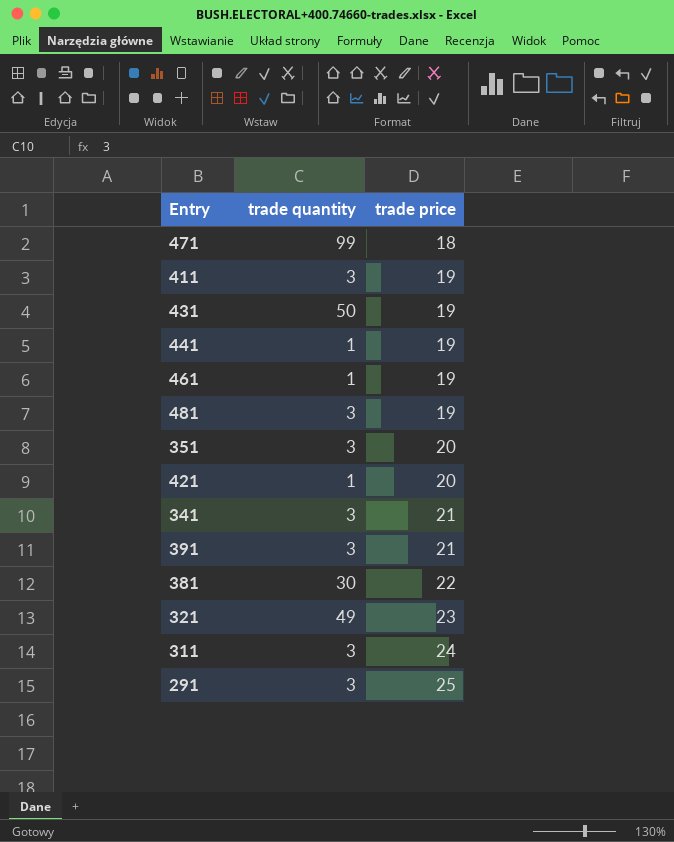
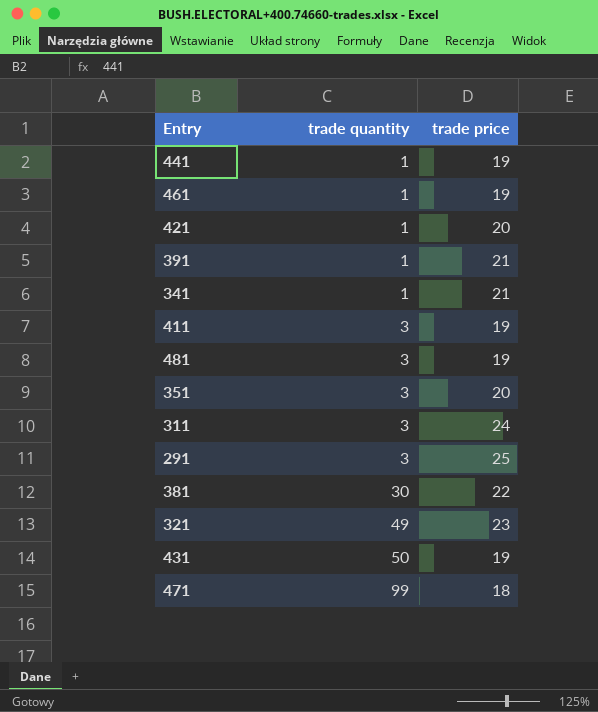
row order: trade price ascending -> trade quantity ascending
391 | trade quantity: 3 -> 1
341 | trade quantity: 3 -> 1

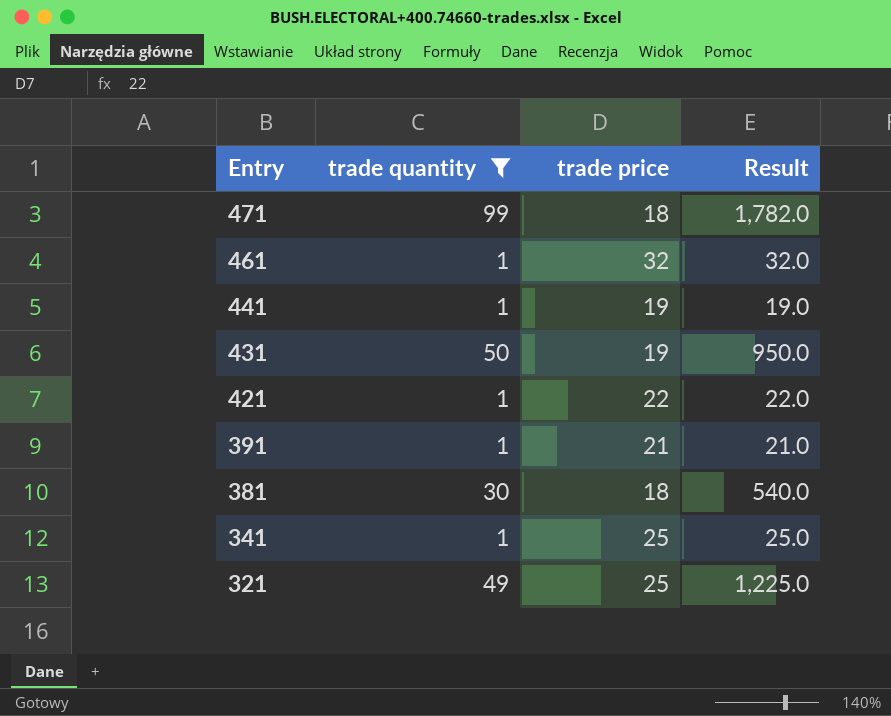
filter: none -> trade quantity != 3
row order: trade quantity ascending -> Entry descending
column Result | formula: none -> [trade quantity] * [trade price]
461 | trade price: 19 -> 32
421 | trade price: 20 -> 22
381 | trade price: 22 -> 18
341 | trade price: 21 -> 25
321 | trade price: 23 -> 25

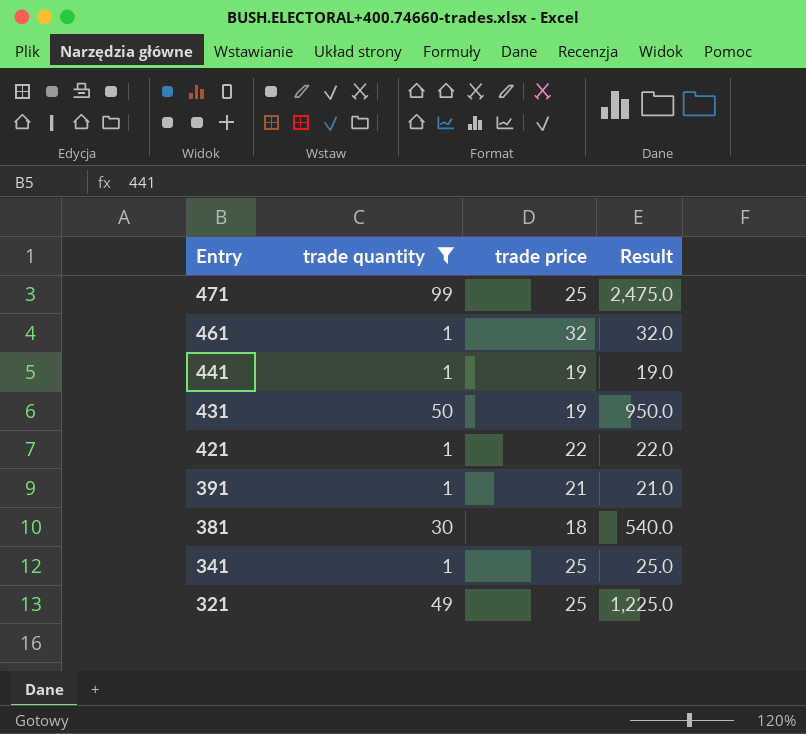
471 | trade price: 18 -> 25
471 | Result: 1,782.0 -> 2,475.0

